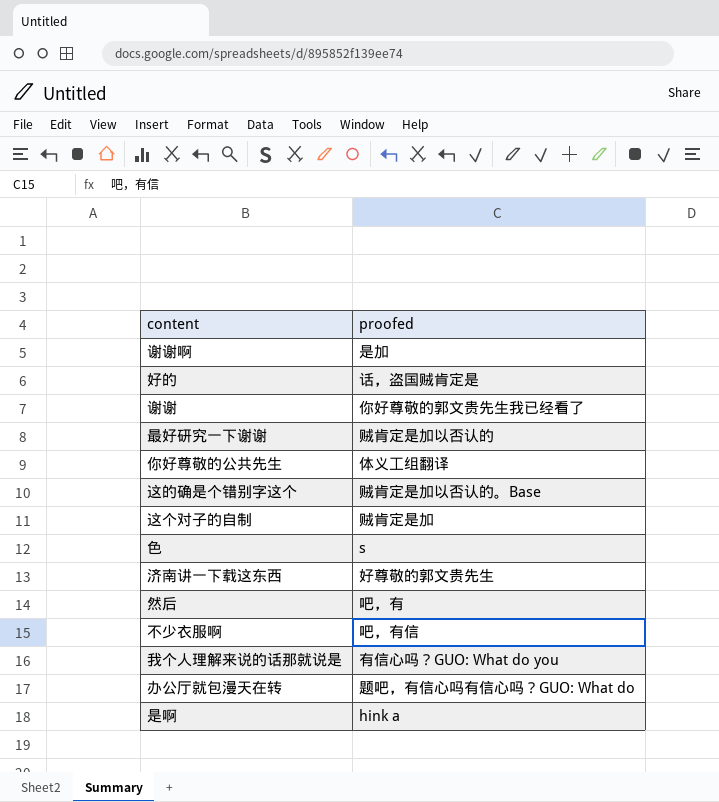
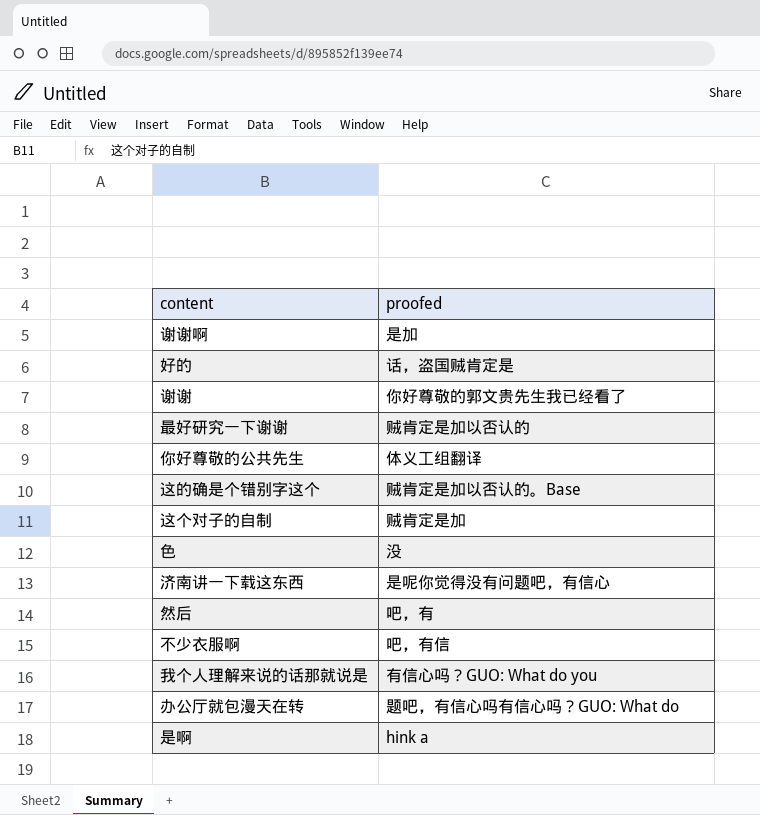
色 | proofed: s -> 没
济南讲一下载这东西 | proofed: 好尊敬的郭文贵先生 -> 是呢你觉得没有问题吧，有信心

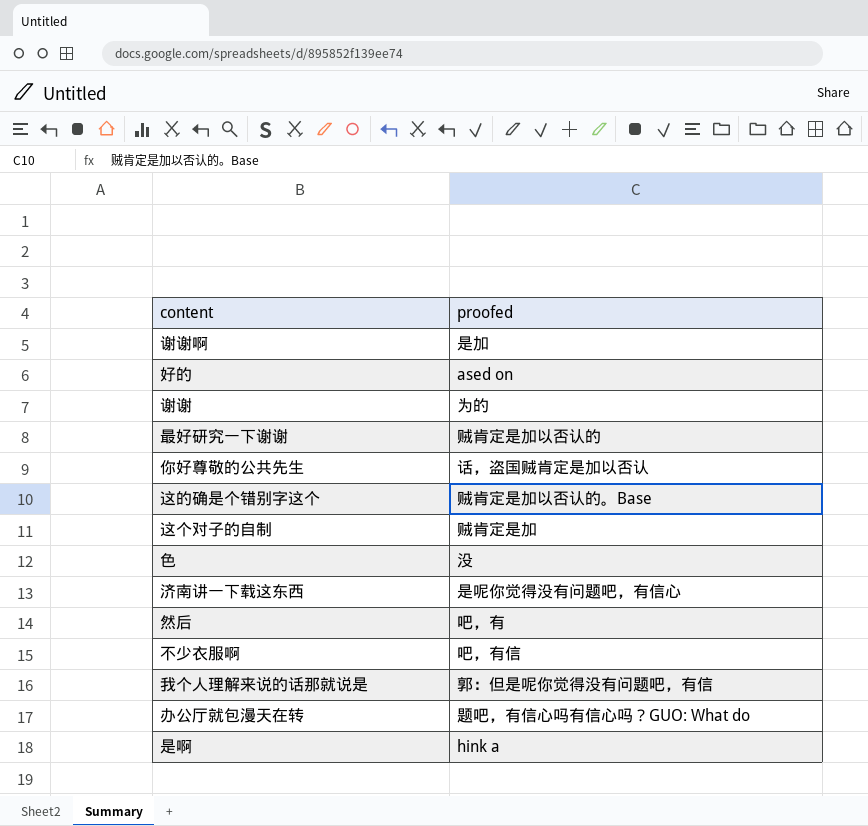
好的 | proofed: 话，盗国贼肯定是 -> ased on
谢谢 | proofed: 你好尊敬的郭文贵先生我已经看了 -> 为的
你好尊敬的公共先生 | proofed: 体义工组翻译 -> 话，盗国贼肯定是加以否认
我个人理解来说的话那就说是 | proofed: 有信心吗？GUO: What do you -> 郭：但是呢你觉得没有问题吧，有信

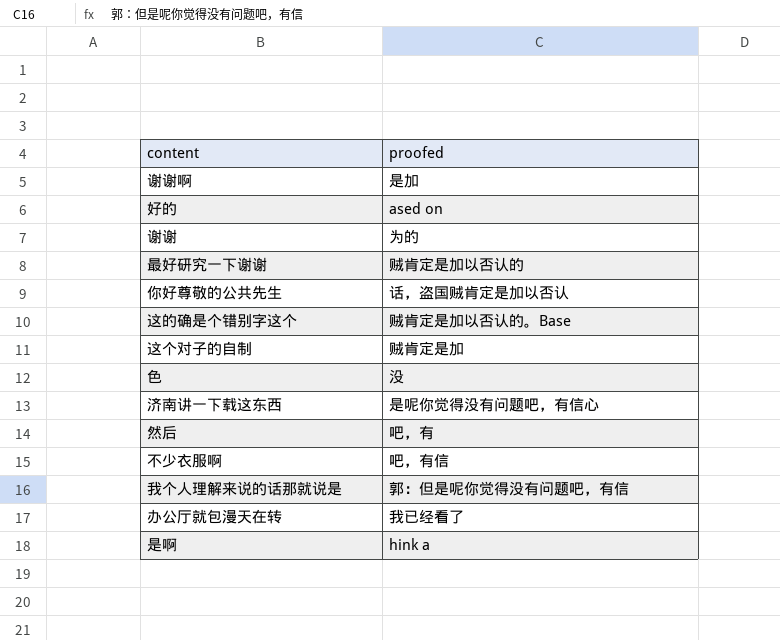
办公厅就包漫天在转 | proofed: 题吧，有信心吗有信心吗？GUO: What do -> 我已经看了

